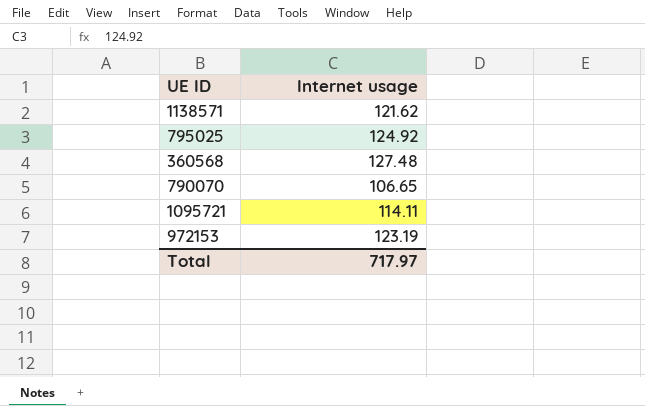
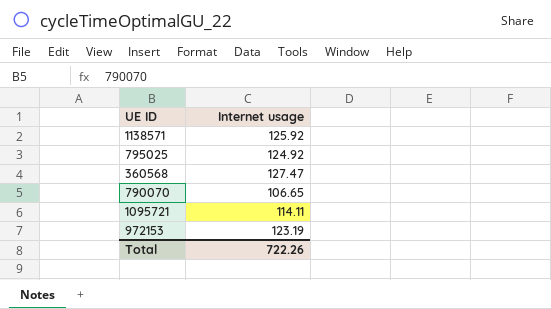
1138571 | Internet usage: 121.62 -> 125.92
360568 | Internet usage: 127.48 -> 127.47
Total | Internet usage: 717.97 -> 722.26

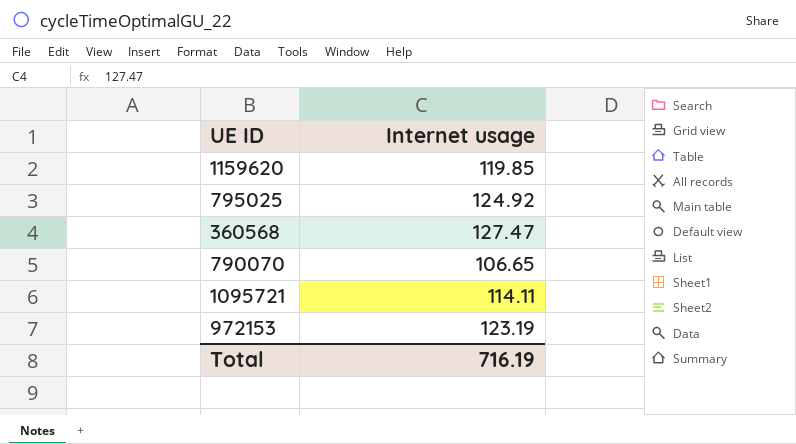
row 1138571: 125.92 -> none
row 1159620: none -> 119.85
Total | Internet usage: 722.26 -> 716.19

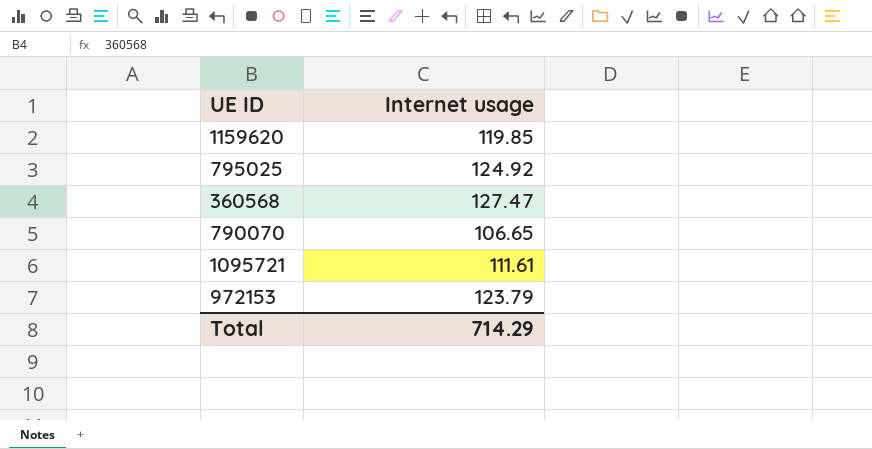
1095721 | Internet usage: 114.11 -> 111.61
972153 | Internet usage: 123.19 -> 123.79
Total | Internet usage: 716.19 -> 714.29

